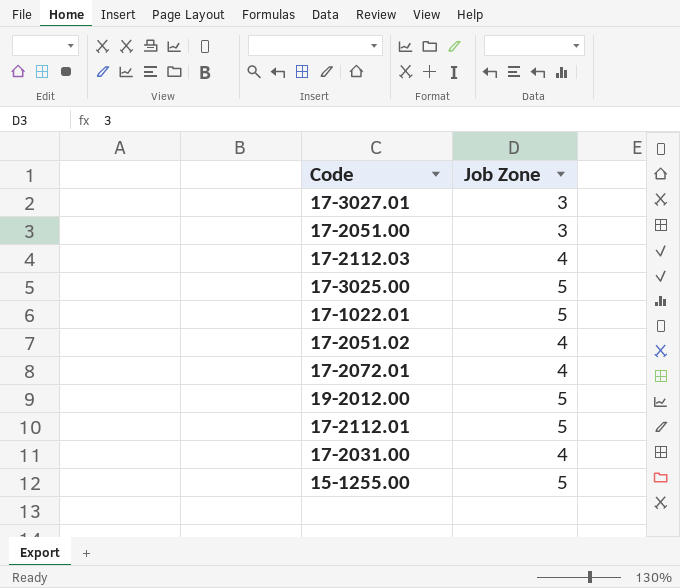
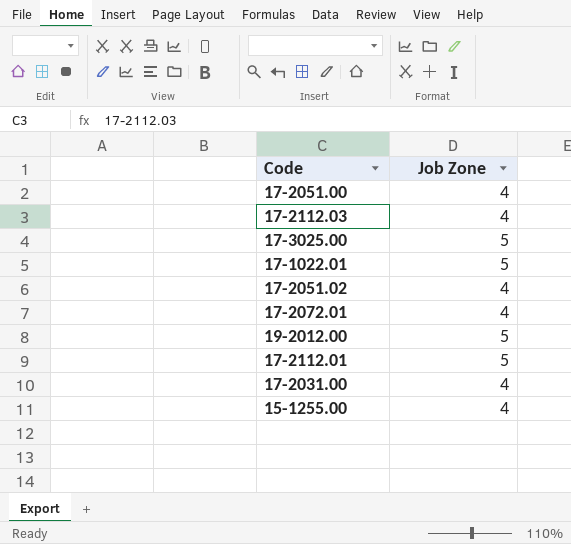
row 17-3027.01: 3 -> none
17-2051.00 | Job Zone: 3 -> 4
15-1255.00 | Job Zone: 5 -> 4

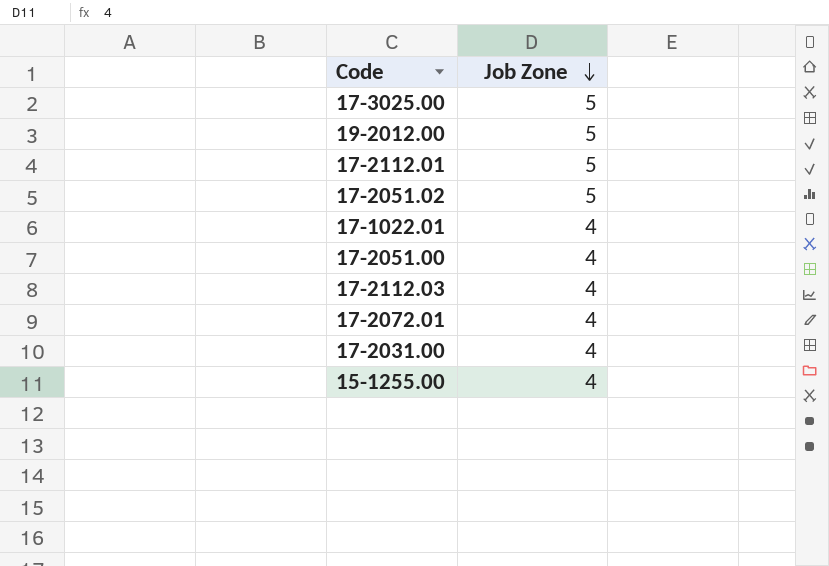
row order: none -> Job Zone descending
17-2051.02 | Job Zone: 4 -> 5
17-1022.01 | Job Zone: 5 -> 4

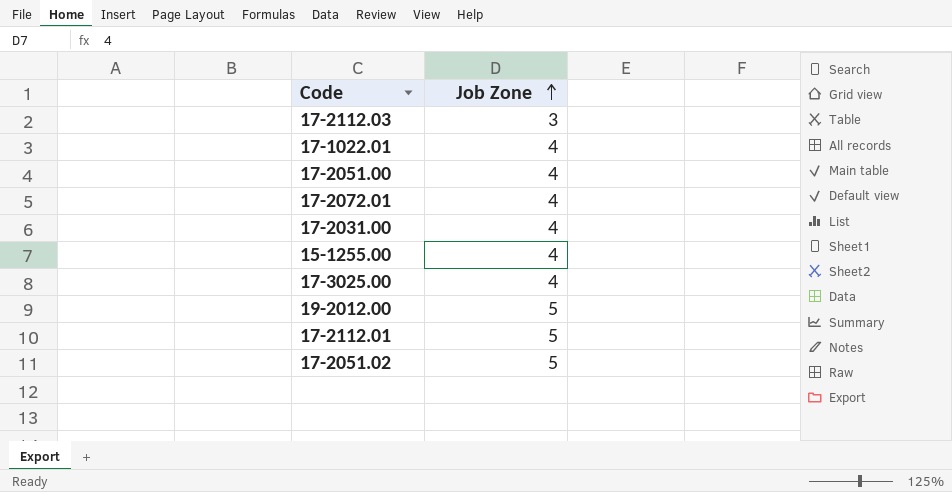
row order: Job Zone descending -> Job Zone ascending
17-2112.03 | Job Zone: 4 -> 3
17-3025.00 | Job Zone: 5 -> 4

